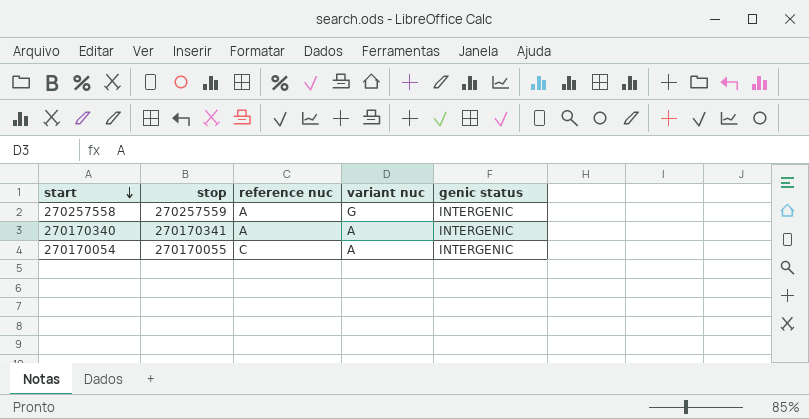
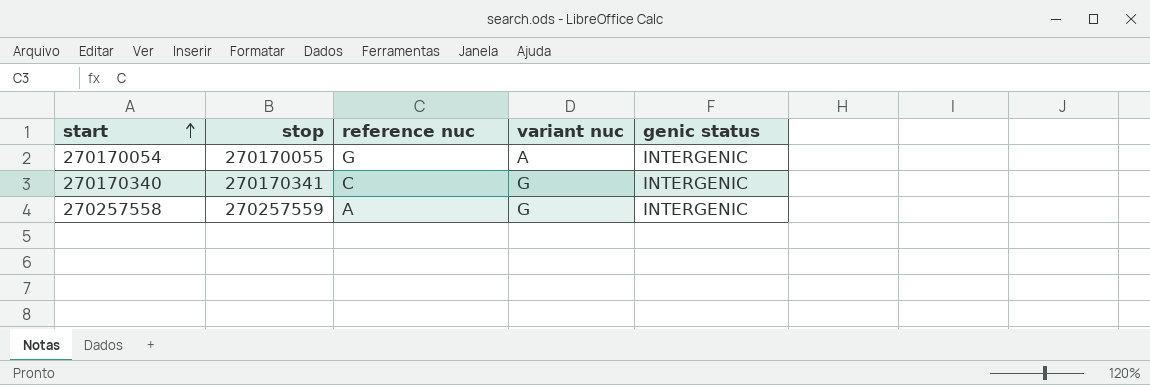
row order: start descending -> start ascending
270170054 | reference nuc: C -> G
270170340 | reference nuc: A -> C
270170340 | variant nuc: A -> G

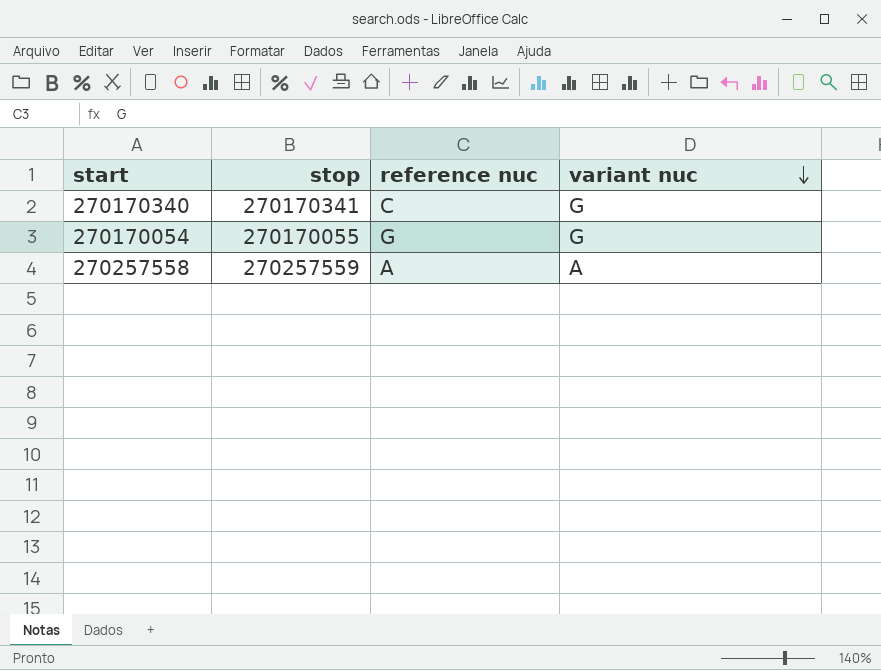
row order: start ascending -> variant nuc descending
column genic status | position: 5 -> none
270170054 | variant nuc: A -> G
270257558 | variant nuc: G -> A

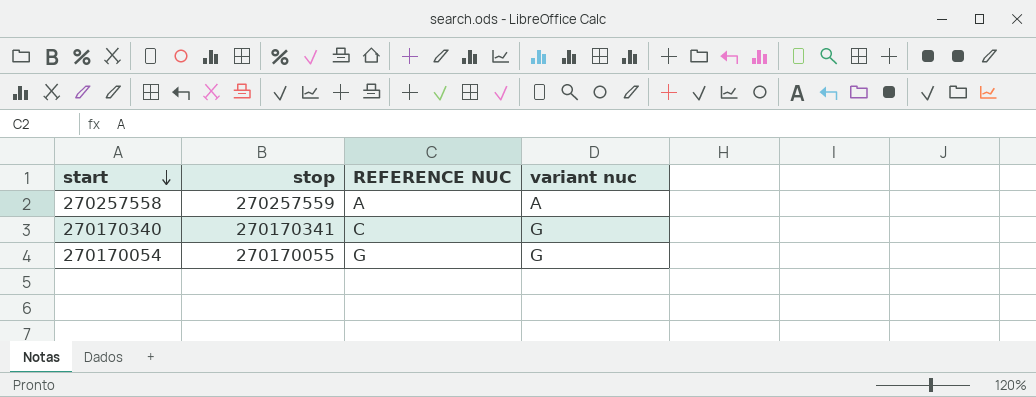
row order: variant nuc descending -> start descending
column name: reference nuc -> REFERENCE NUC

